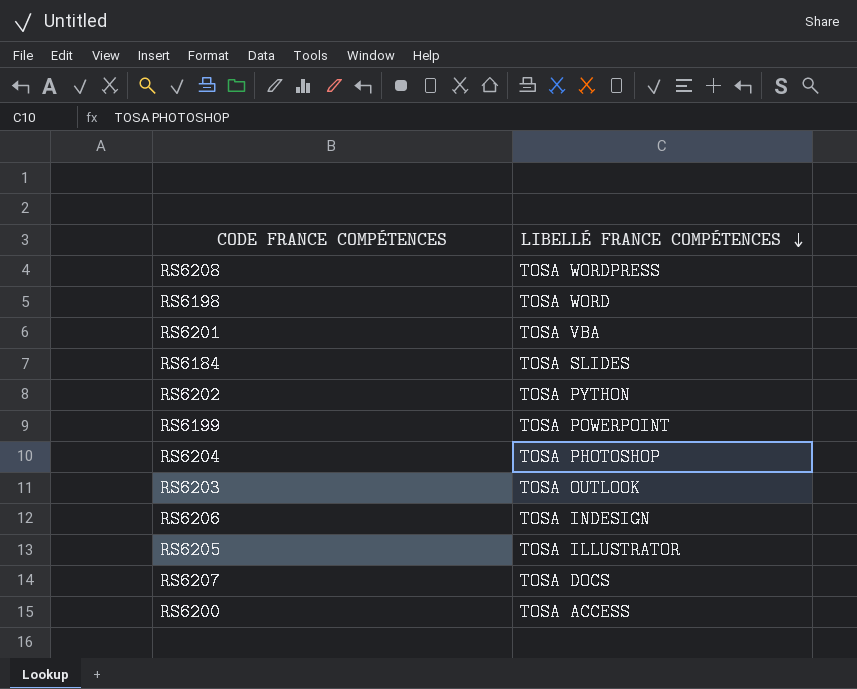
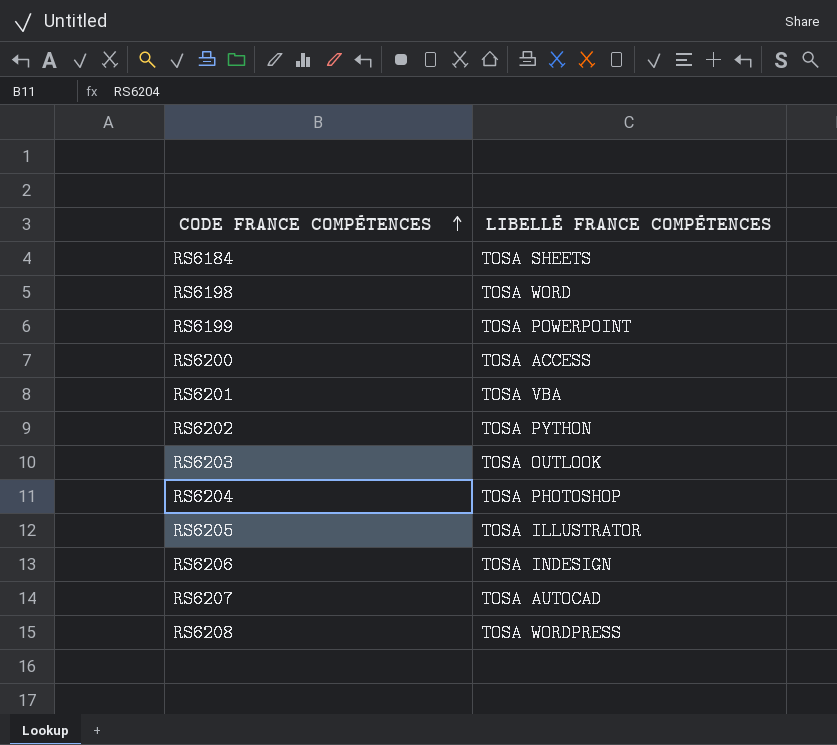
row order: LIBELLÉ FRANCE COMPÉTENCES descending -> CODE FRANCE COMPÉTENCES ascending
RS6184 | LIBELLÉ FRANCE COMPÉTENCES: TOSA SLIDES -> TOSA SHEETS
RS6207 | LIBELLÉ FRANCE COMPÉTENCES: TOSA DOCS -> TOSA AUTOCAD

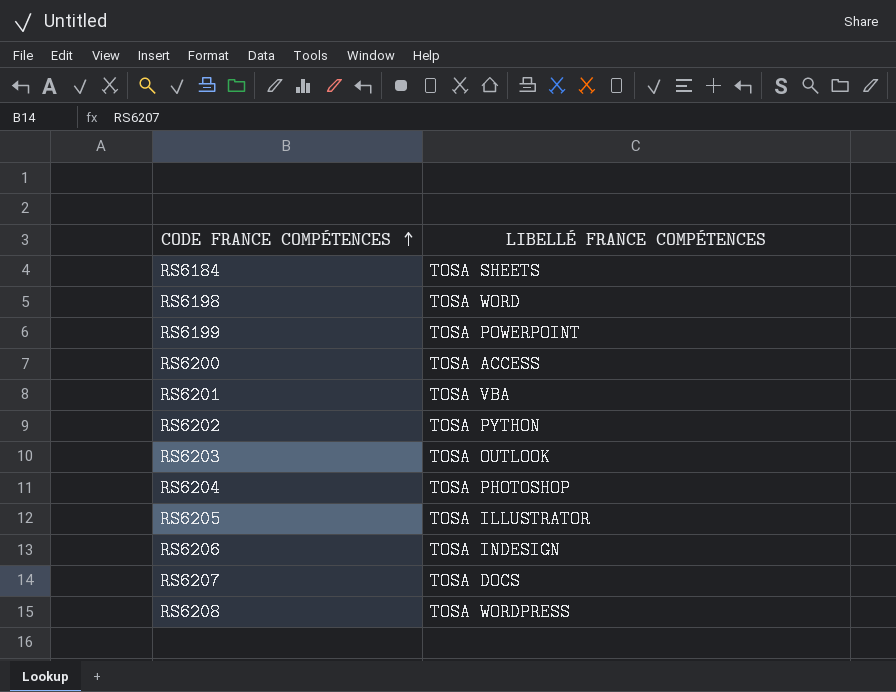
RS6207 | LIBELLÉ FRANCE COMPÉTENCES: TOSA AUTOCAD -> TOSA DOCS

